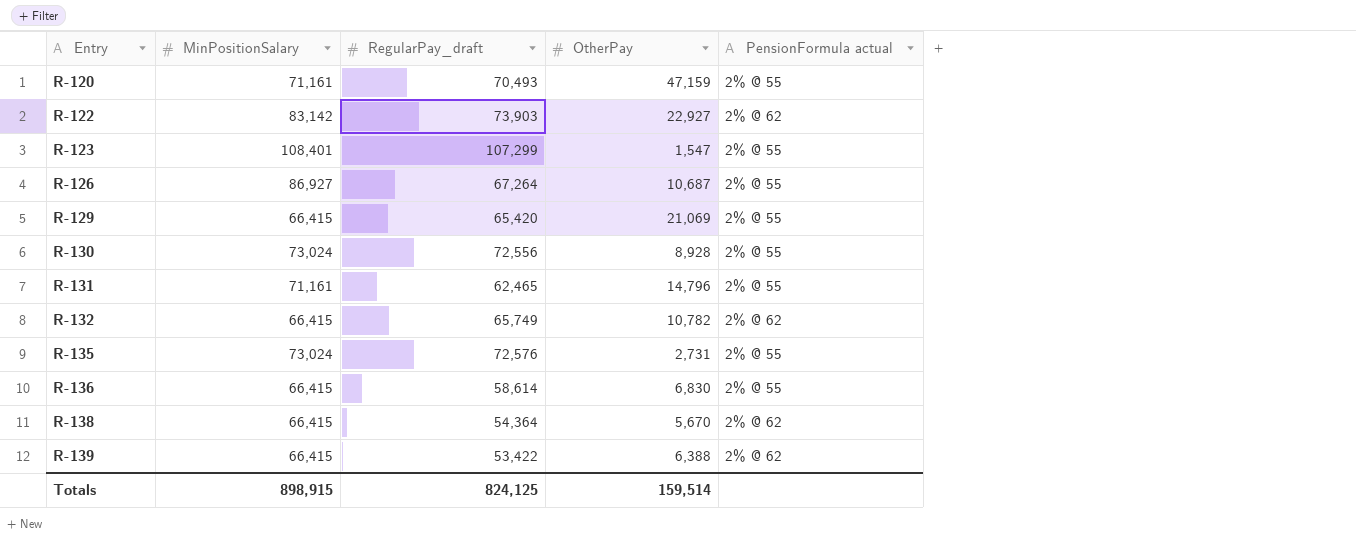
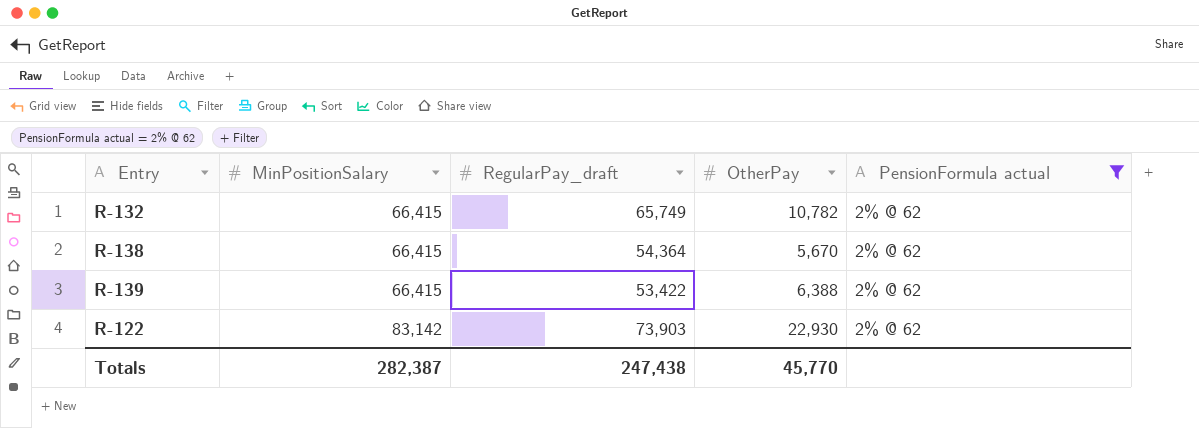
filter: none -> PensionFormula actual = 2% @ 62
row order: Entry ascending -> MinPositionSalary ascending
R-122 | OtherPay: 22,927 -> 22,930
Totals | MinPositionSalary: 898,915 -> 282,387
Totals | RegularPay_draft: 824,125 -> 247,438
Totals | OtherPay: 159,514 -> 45,770

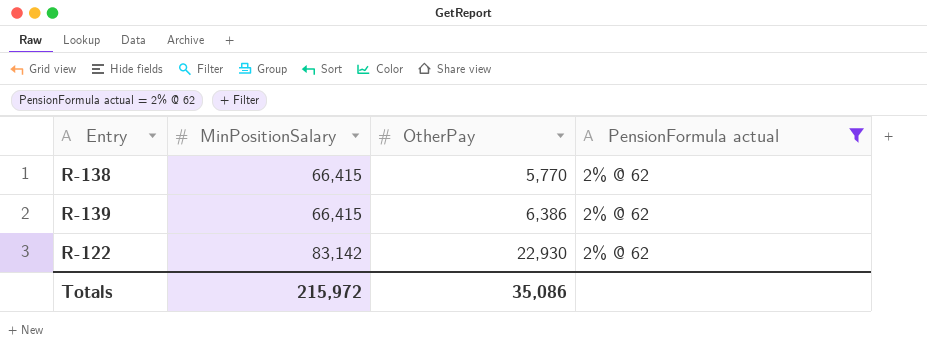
column RegularPay_draft | position: 3 -> none
row R-132: 66,415 | 65,749 | 10,782 | 2% @ 62 -> none
R-138 | OtherPay: 5,670 -> 5,770
R-139 | OtherPay: 6,388 -> 6,386
Totals | MinPositionSalary: 282,387 -> 215,972
Totals | OtherPay: 45,770 -> 35,086

